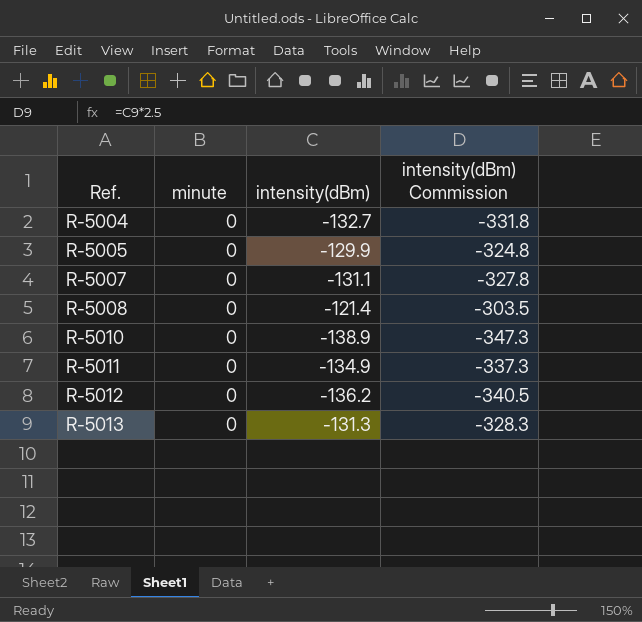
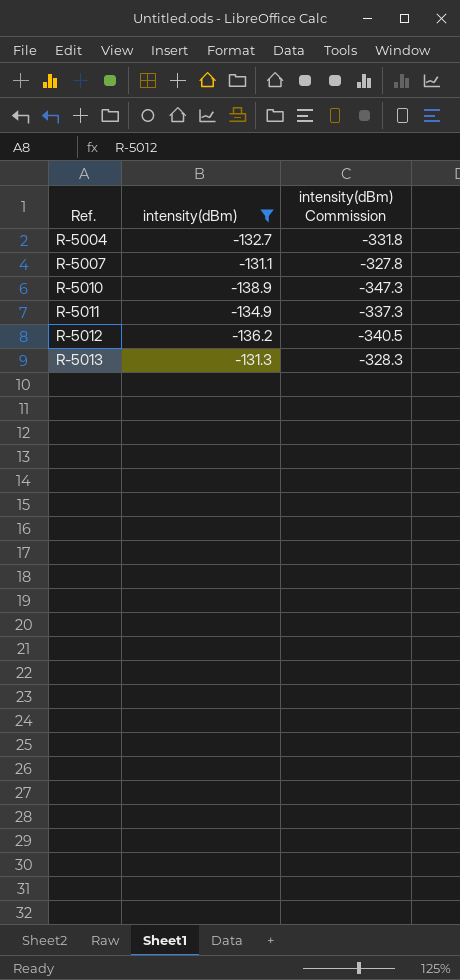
filter: none -> intensity(dBm) <= -131.1
column minute | position: 2 -> none

